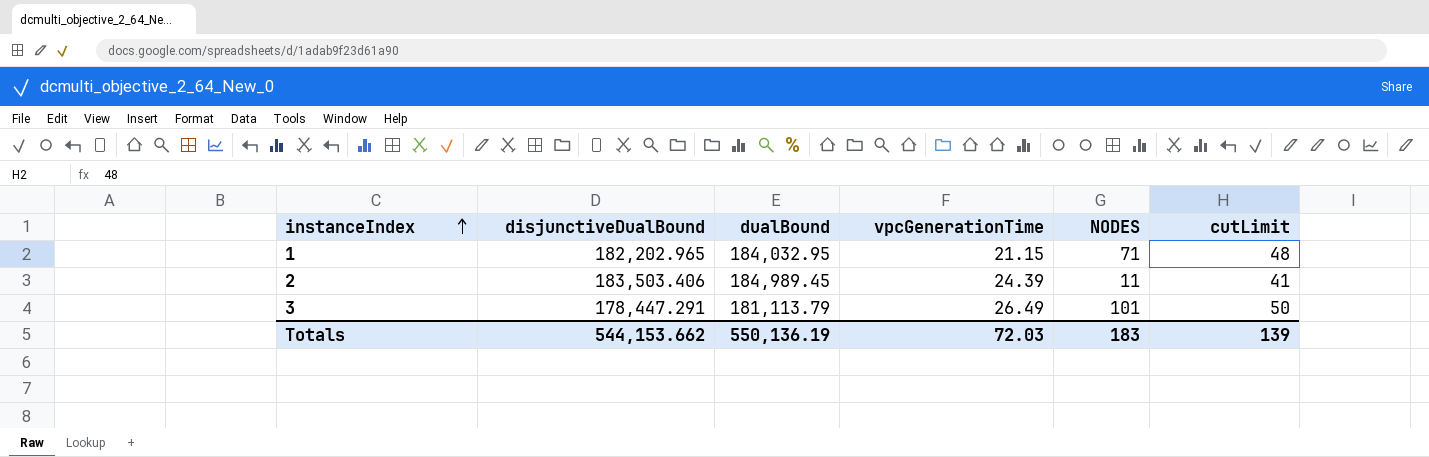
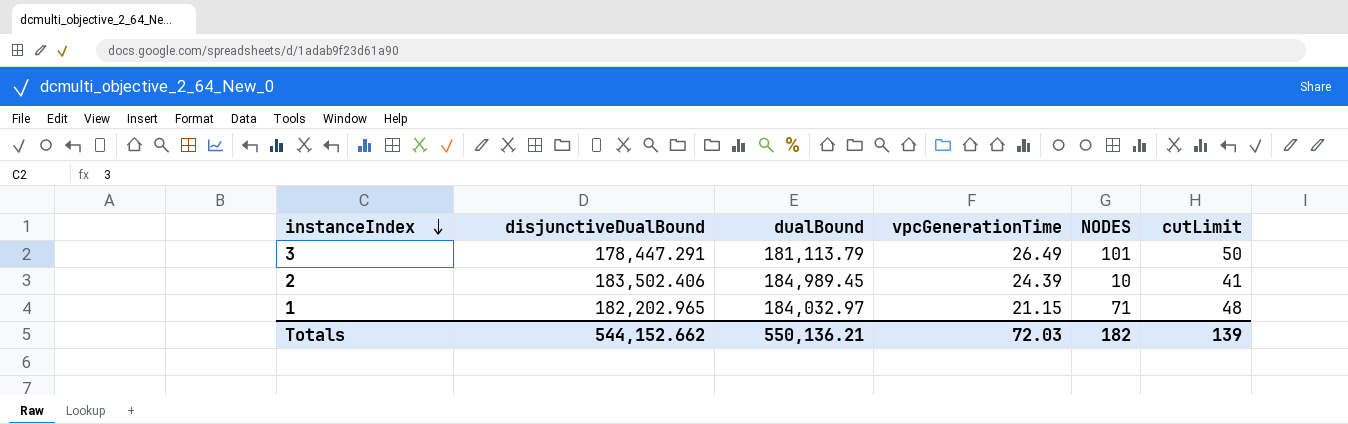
row order: instanceIndex ascending -> instanceIndex descending
2 | disjunctiveDualBound: 183,503.406 -> 183,502.406
2 | NODES: 11 -> 10
1 | dualBound: 184,032.95 -> 184,032.97
Totals | disjunctiveDualBound: 544,153.662 -> 544,152.662
Totals | dualBound: 550,136.19 -> 550,136.21
Totals | NODES: 183 -> 182

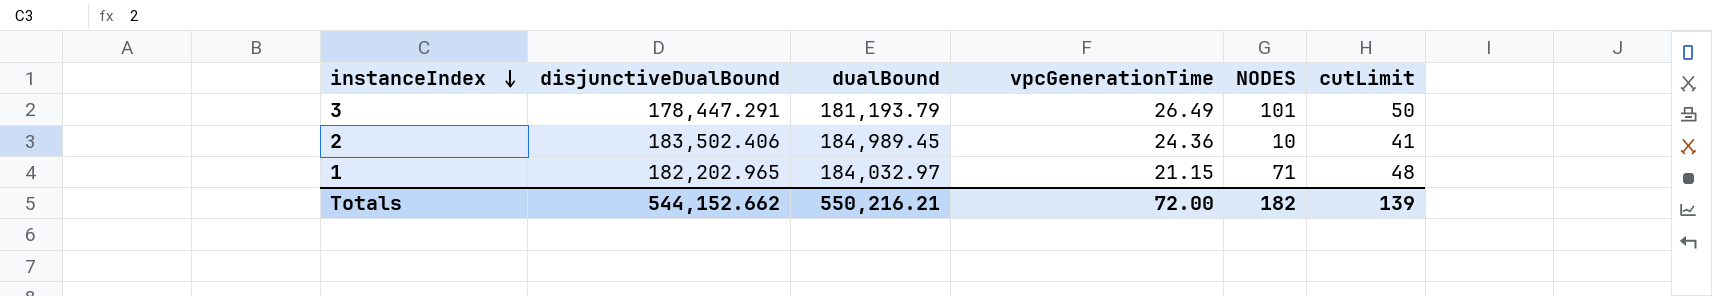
3 | dualBound: 181,113.79 -> 181,193.79
2 | vpcGenerationTime: 24.39 -> 24.36
Totals | dualBound: 550,136.21 -> 550,216.21
Totals | vpcGenerationTime: 72.03 -> 72.00

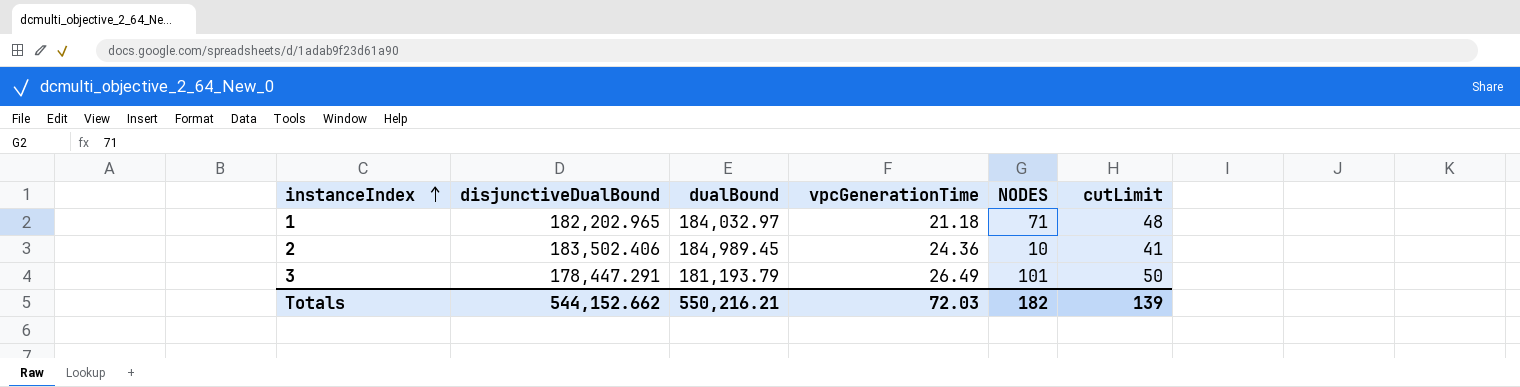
row order: instanceIndex descending -> instanceIndex ascending
1 | vpcGenerationTime: 21.15 -> 21.18
Totals | vpcGenerationTime: 72.00 -> 72.03

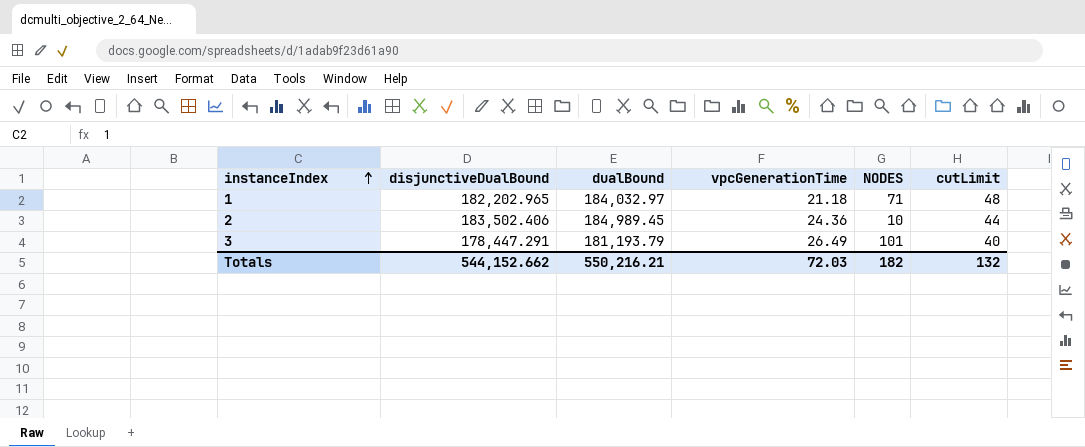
2 | cutLimit: 41 -> 44
3 | cutLimit: 50 -> 40
Totals | cutLimit: 139 -> 132

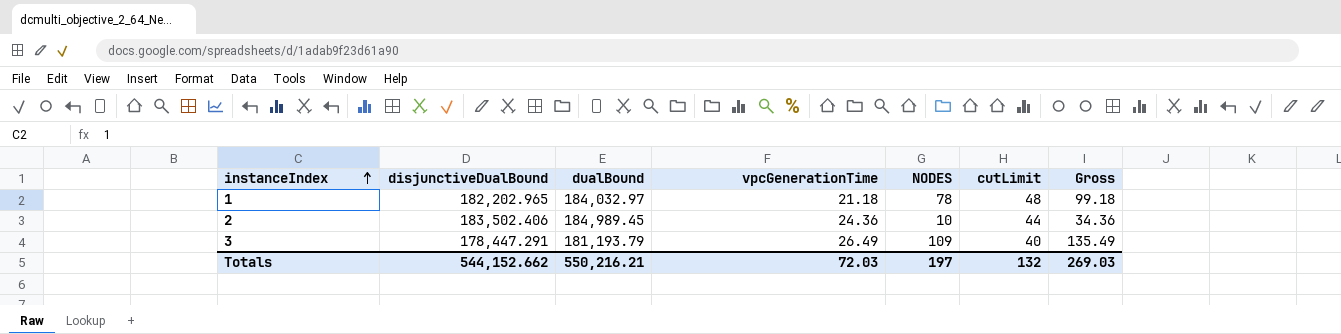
column Gross | formula: none -> [vpcGenerationTime] + [NODES]
1 | NODES: 71 -> 78
3 | NODES: 101 -> 109
Totals | NODES: 182 -> 197

